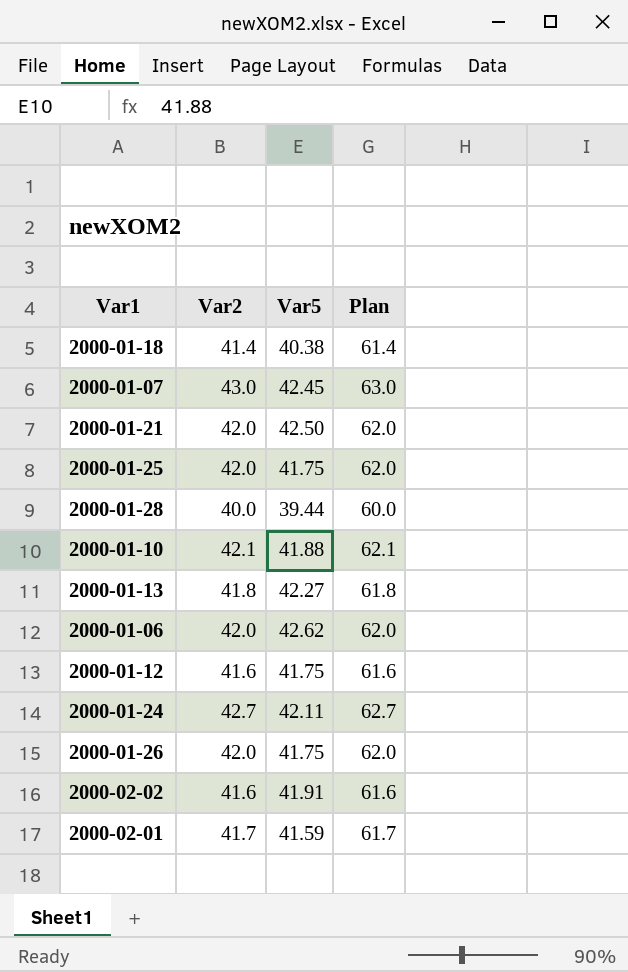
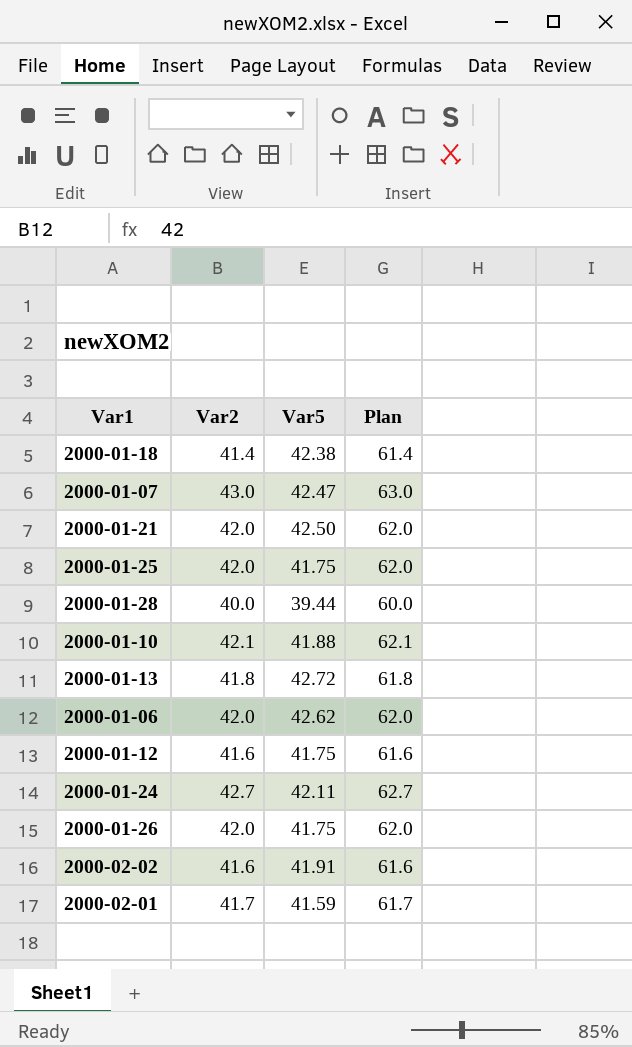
2000-01-18 | Var5: 40.38 -> 42.38
2000-01-07 | Var5: 42.45 -> 42.47
2000-01-13 | Var5: 42.27 -> 42.72

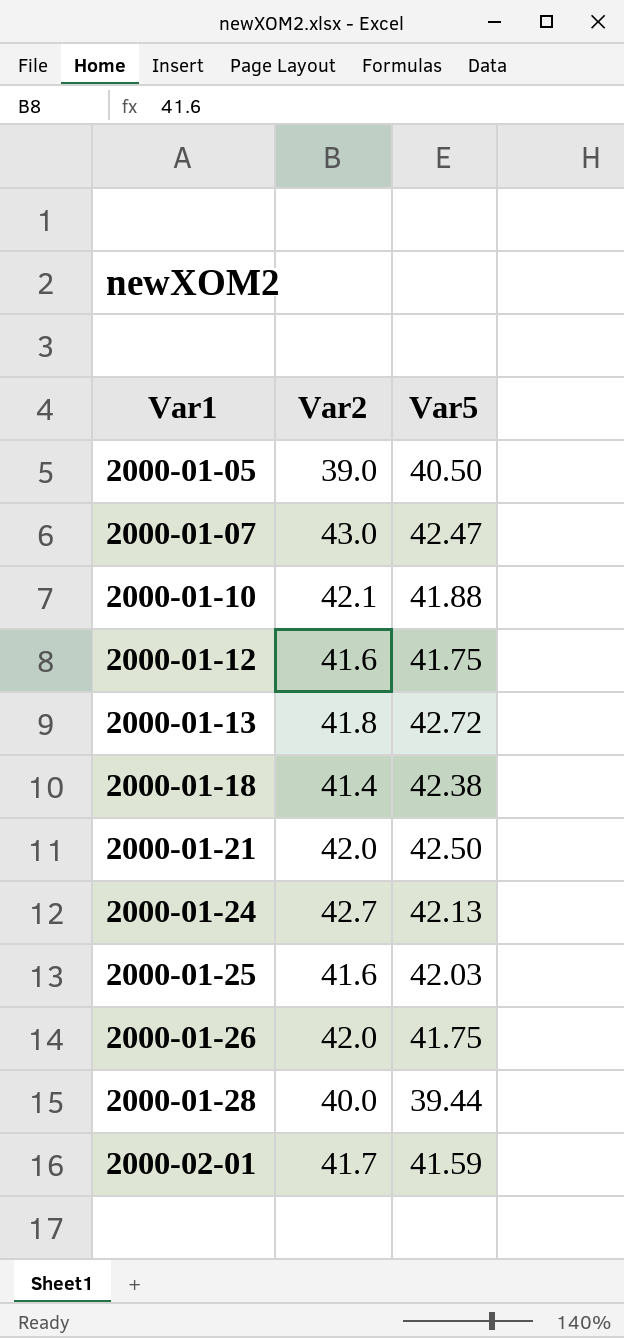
row order: none -> Var1 ascending
column Plan | formula: [Var2] + 20 -> none
row 2000-01-06: 42.0 | 42.62 | 62.0 -> none
row 2000-02-02: 41.6 | 41.91 | 61.6 -> none
row 2000-01-05: none -> 39.0 | 40.50
2000-01-24 | Var5: 42.11 -> 42.13
2000-01-25 | Var2: 42.0 -> 41.6
2000-01-25 | Var5: 41.75 -> 42.03

